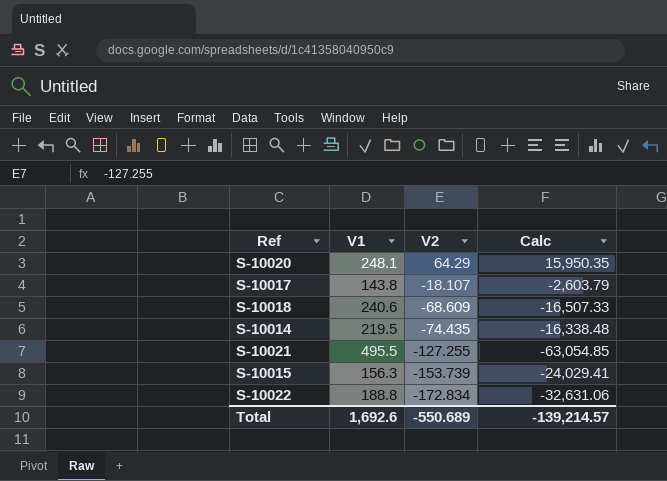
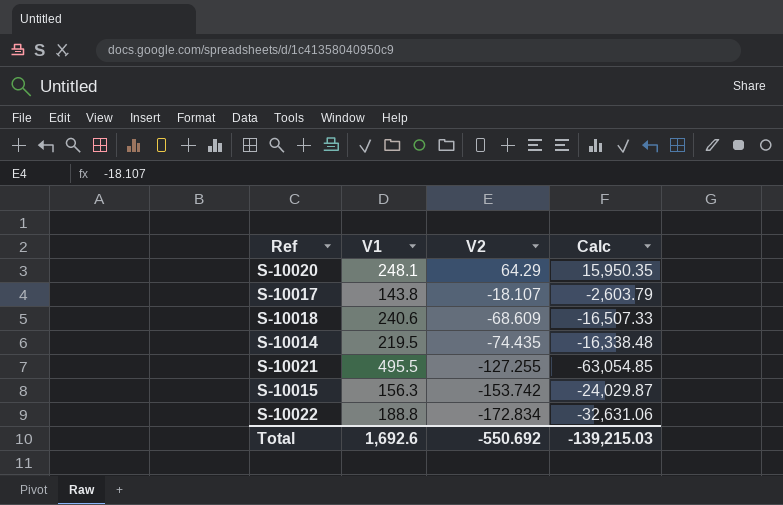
S-10015 | V2: -153.739 -> -153.742
S-10015 | Calc: -24,029.41 -> -24,029.87
Total | V2: -550.689 -> -550.692
Total | Calc: -139,214.57 -> -139,215.03

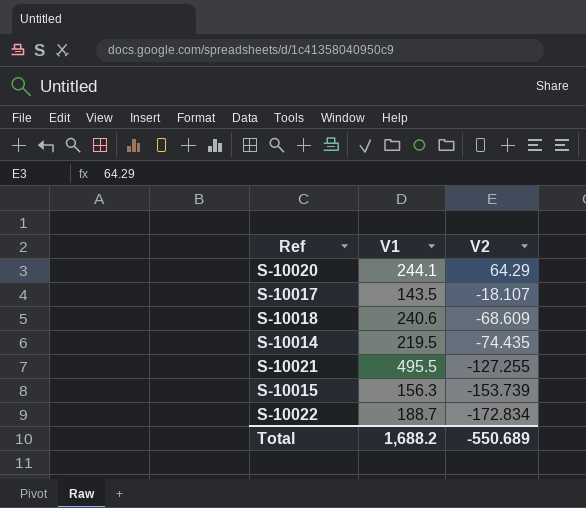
column Calc | formula: [V1] * [V2] -> none
S-10020 | V1: 248.1 -> 244.1
S-10017 | V1: 143.8 -> 143.5
S-10015 | V2: -153.742 -> -153.739
S-10022 | V1: 188.8 -> 188.7
Total | V1: 1,692.6 -> 1,688.2
Total | V2: -550.692 -> -550.689

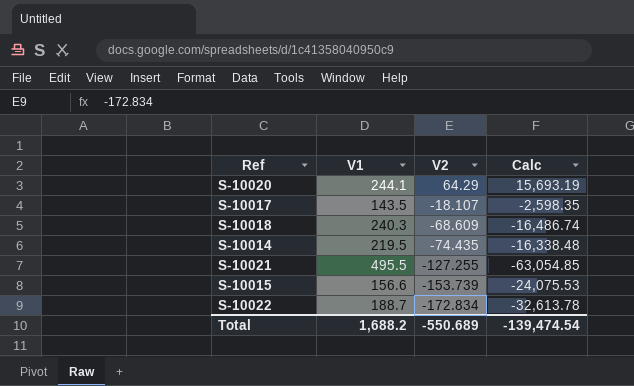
column Calc | formula: none -> [V1] * [V2]
S-10018 | V1: 240.6 -> 240.3
S-10015 | V1: 156.3 -> 156.6

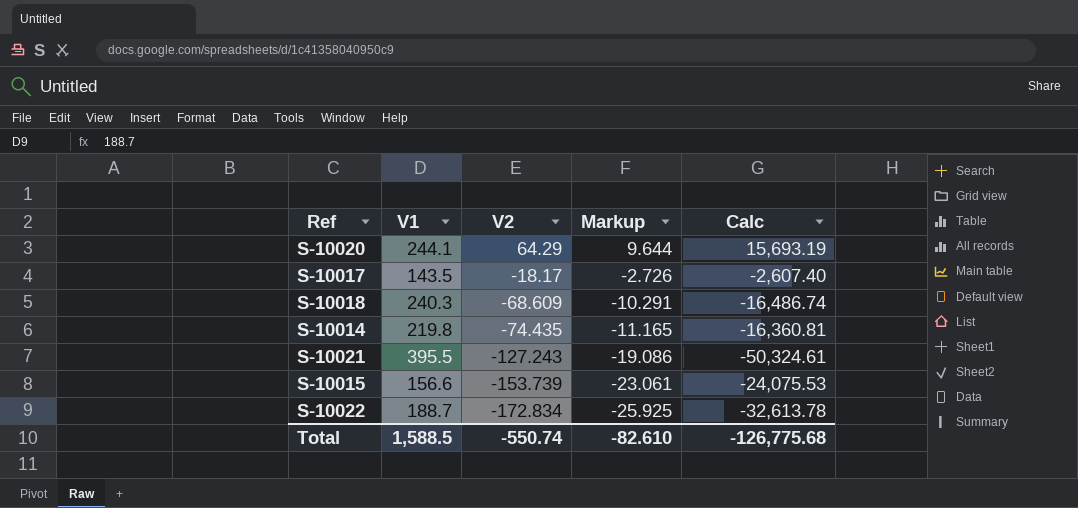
column Markup | formula: none -> [V2] * 0.15
S-10017 | V2: -18.107 -> -18.17
S-10017 | Calc: -2,598.35 -> -2,607.40
S-10014 | V1: 219.5 -> 219.8
S-10014 | Calc: -16,338.48 -> -16,360.81
S-10021 | V1: 495.5 -> 395.5
S-10021 | V2: -127.255 -> -127.243
S-10021 | Calc: -63,054.85 -> -50,324.61
Total | V1: 1,688.2 -> 1,588.5
Total | V2: -550.689 -> -550.74
Total | Calc: -139,474.54 -> -126,775.68

